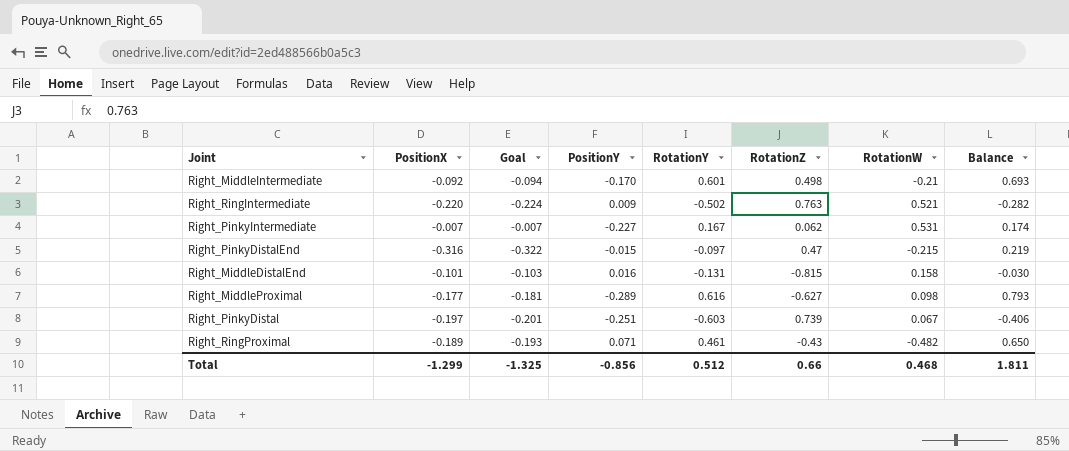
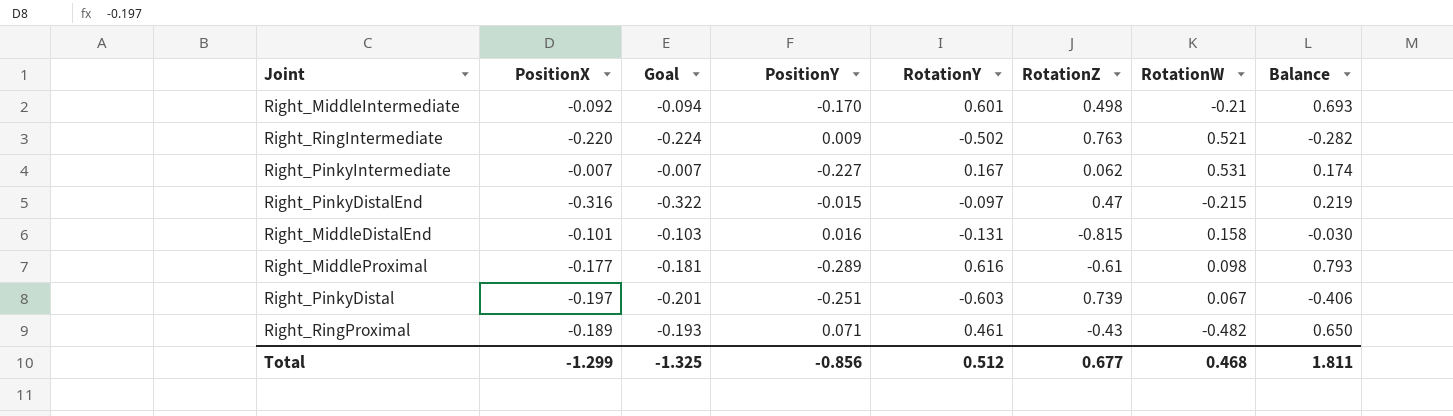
Right_MiddleProximal | RotationZ: -0.627 -> -0.61
Total | RotationZ: 0.66 -> 0.677

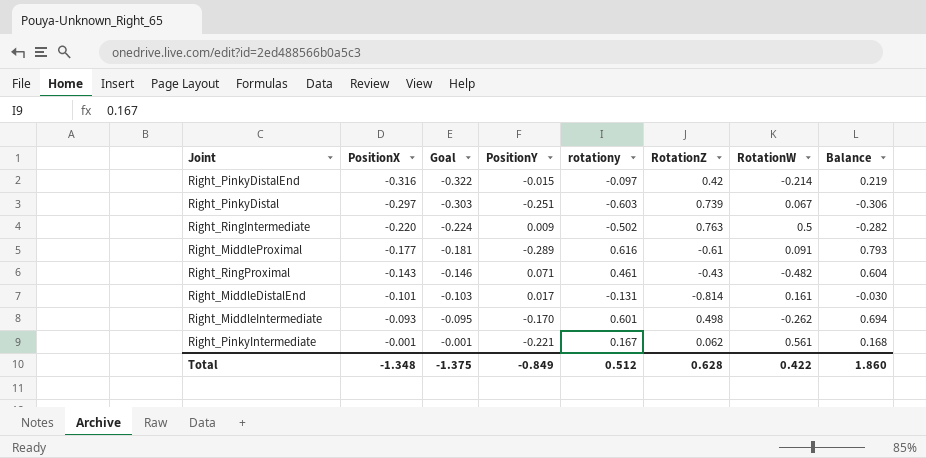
row order: none -> PositionX ascending
column name: RotationY -> rotationy
Right_PinkyDistalEnd | RotationZ: 0.47 -> 0.42
Right_PinkyDistalEnd | RotationW: -0.215 -> -0.214
Right_PinkyDistal | PositionX: -0.197 -> -0.297
Right_PinkyDistal | Goal: -0.201 -> -0.303
Right_PinkyDistal | Balance: -0.406 -> -0.306
Right_RingIntermediate | RotationW: 0.521 -> 0.5
Right_MiddleProximal | RotationW: 0.098 -> 0.091
Right_RingProximal | PositionX: -0.189 -> -0.143
Right_RingProximal | Goal: -0.193 -> -0.146
Right_RingProximal | Balance: 0.650 -> 0.604
Right_MiddleDistalEnd | PositionY: 0.016 -> 0.017
Right_MiddleDistalEnd | RotationZ: -0.815 -> -0.814
Right_MiddleDistalEnd | RotationW: 0.158 -> 0.161
Right_MiddleIntermediate | PositionX: -0.092 -> -0.093
Right_MiddleIntermediate | Goal: -0.094 -> -0.095
Right_MiddleIntermediate | RotationW: -0.21 -> -0.262
Right_MiddleIntermediate | Balance: 0.693 -> 0.694
Right_PinkyIntermediate | PositionX: -0.007 -> -0.001
Right_PinkyIntermediate | Goal: -0.007 -> -0.001
Right_PinkyIntermediate | PositionY: -0.227 -> -0.221
Right_PinkyIntermediate | RotationW: 0.531 -> 0.561
Right_PinkyIntermediate | Balance: 0.174 -> 0.168
Total | PositionX: -1.299 -> -1.348
Total | Goal: -1.325 -> -1.375
Total | PositionY: -0.856 -> -0.849
Total | RotationZ: 0.677 -> 0.628
Total | RotationW: 0.468 -> 0.422
Total | Balance: 1.811 -> 1.860

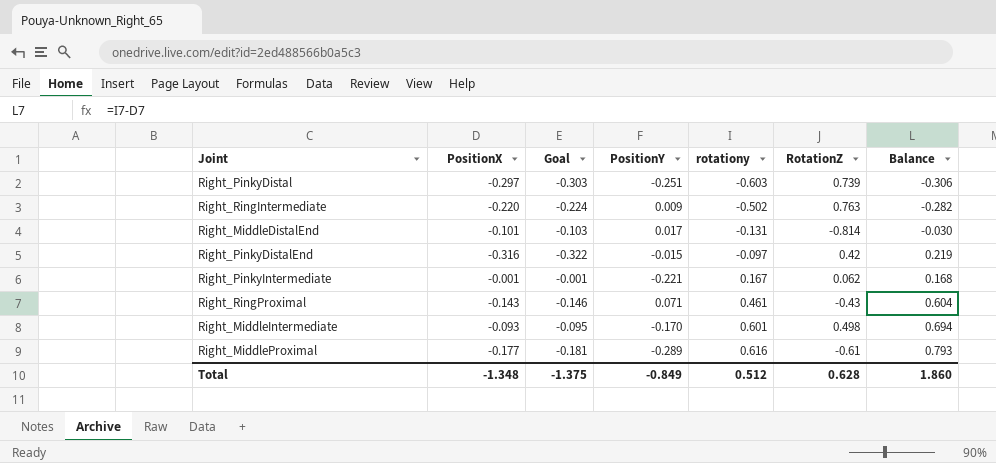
row order: PositionX ascending -> rotationy ascending
column RotationW | position: 7 -> none

